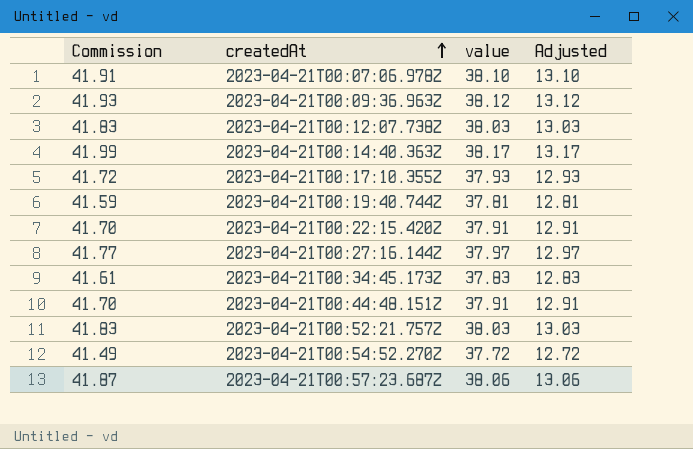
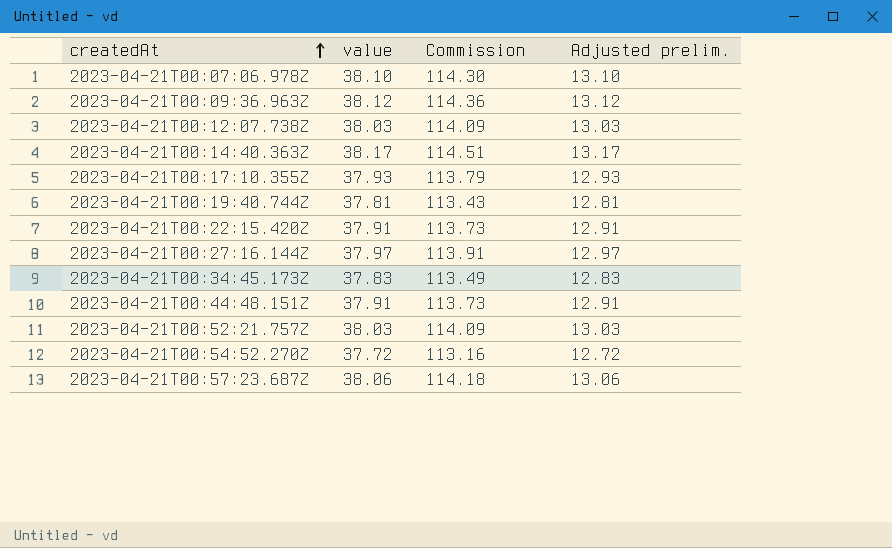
column Commission | formula: [value] * 1.1 -> [value] * 3
column Commission | position: 1 -> 3
column name: Adjusted -> Adjusted prelim.

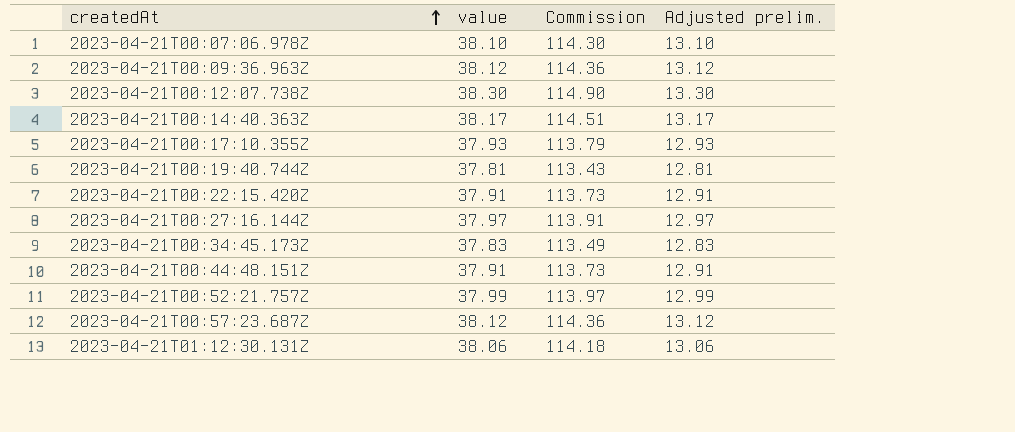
row 2023-04-21T00:54:52.270Z: 37.72 | 113.16 | 12.72 -> none
2023-04-21T00:12:07.738Z | value: 38.03 -> 38.30
2023-04-21T00:12:07.738Z | Commission: 114.09 -> 114.90
2023-04-21T00:12:07.738Z | Adjusted prelim.: 13.03 -> 13.30
2023-04-21T00:52:21.757Z | value: 38.03 -> 37.99
2023-04-21T00:52:21.757Z | Commission: 114.09 -> 113.97
2023-04-21T00:52:21.757Z | Adjusted prelim.: 13.03 -> 12.99
2023-04-21T00:57:23.687Z | value: 38.06 -> 38.12
2023-04-21T00:57:23.687Z | Commission: 114.18 -> 114.36
2023-04-21T00:57:23.687Z | Adjusted prelim.: 13.06 -> 13.12
row 2023-04-21T01:12:30.131Z: none -> 38.06 | 114.18 | 13.06

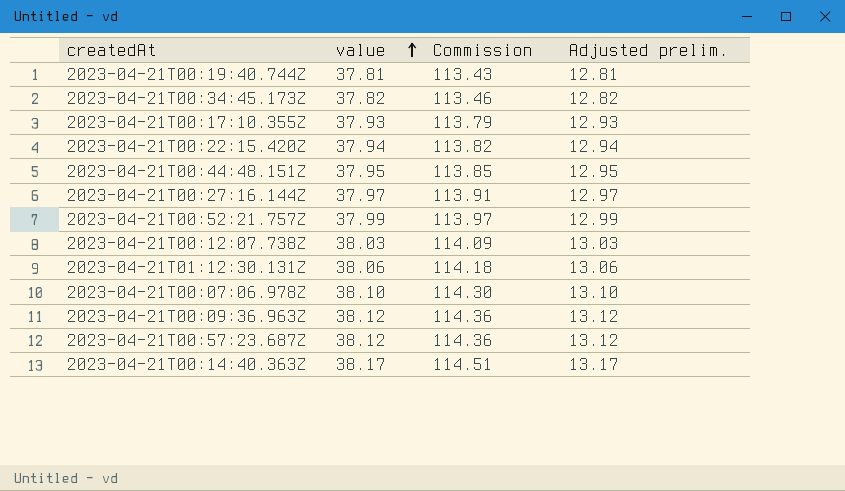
row order: createdAt ascending -> value ascending
2023-04-21T00:34:45.173Z | value: 37.83 -> 37.82
2023-04-21T00:34:45.173Z | Commission: 113.49 -> 113.46
2023-04-21T00:34:45.173Z | Adjusted prelim.: 12.83 -> 12.82
2023-04-21T00:22:15.420Z | value: 37.91 -> 37.94
2023-04-21T00:22:15.420Z | Commission: 113.73 -> 113.82
2023-04-21T00:22:15.420Z | Adjusted prelim.: 12.91 -> 12.94
2023-04-21T00:44:48.151Z | value: 37.91 -> 37.95
2023-04-21T00:44:48.151Z | Commission: 113.73 -> 113.85
2023-04-21T00:44:48.151Z | Adjusted prelim.: 12.91 -> 12.95
2023-04-21T00:12:07.738Z | value: 38.30 -> 38.03
2023-04-21T00:12:07.738Z | Commission: 114.90 -> 114.09
2023-04-21T00:12:07.738Z | Adjusted prelim.: 13.30 -> 13.03

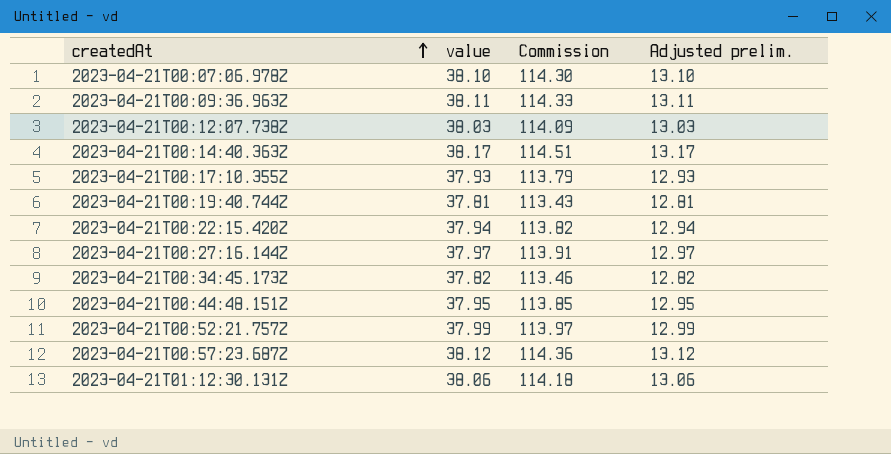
row order: value ascending -> createdAt ascending
2023-04-21T00:09:36.963Z | value: 38.12 -> 38.11
2023-04-21T00:09:36.963Z | Commission: 114.36 -> 114.33
2023-04-21T00:09:36.963Z | Adjusted prelim.: 13.12 -> 13.11

